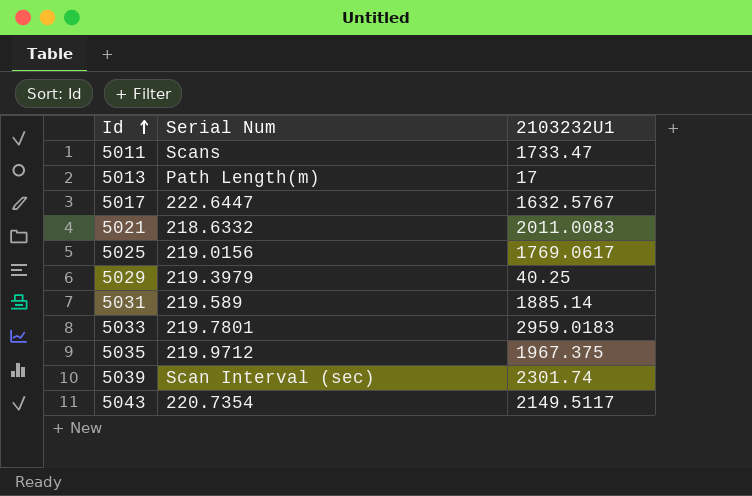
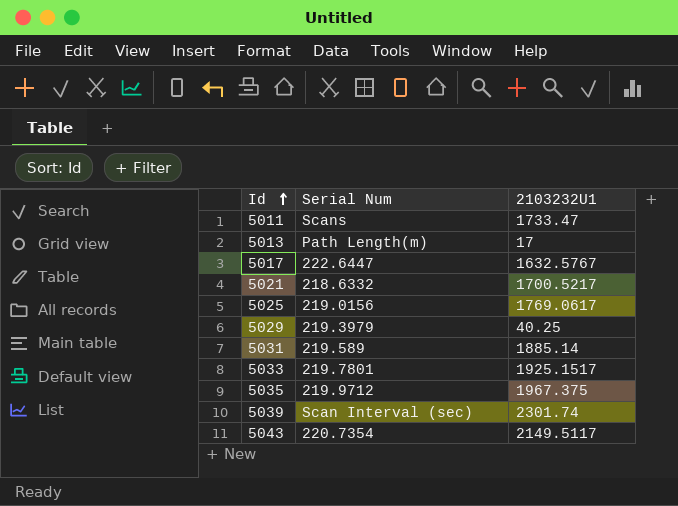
5021 | 2103232U1: 2011.0083 -> 1700.5217
5033 | 2103232U1: 2959.0183 -> 1925.1517

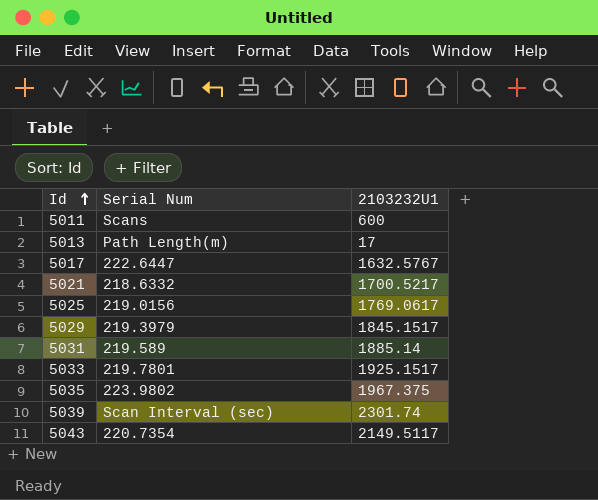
5011 | 2103232U1: 1733.47 -> 600
5029 | 2103232U1: 40.25 -> 1845.1517
5035 | Serial Num: 219.9712 -> 223.9802

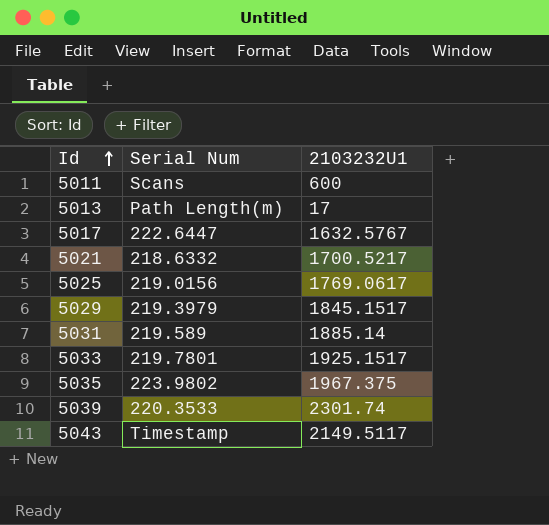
5039 | Serial Num: Scan Interval (sec) -> 220.3533
5043 | Serial Num: 220.7354 -> Timestamp

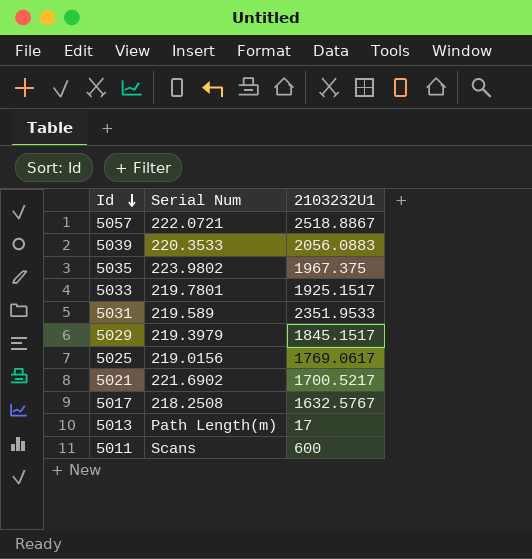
row order: Id ascending -> Id descending
row 5043: Timestamp | 2149.5117 -> none
row 5057: none -> 222.0721 | 2518.8867
5039 | 2103232U1: 2301.74 -> 2056.0883
5031 | 2103232U1: 1885.14 -> 2351.9533
5021 | Serial Num: 218.6332 -> 221.6902
5017 | Serial Num: 222.6447 -> 218.2508

